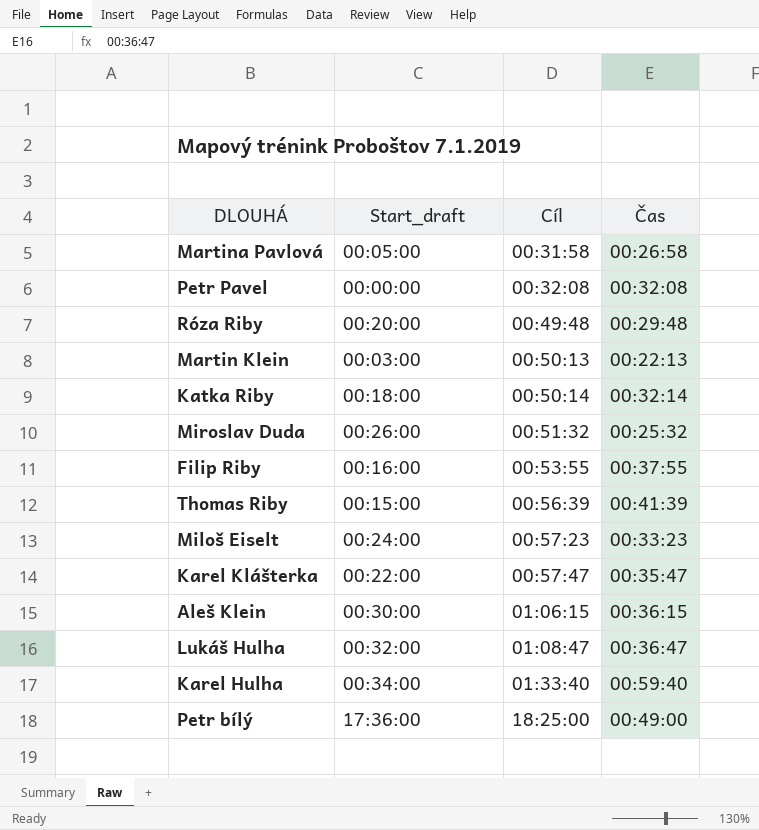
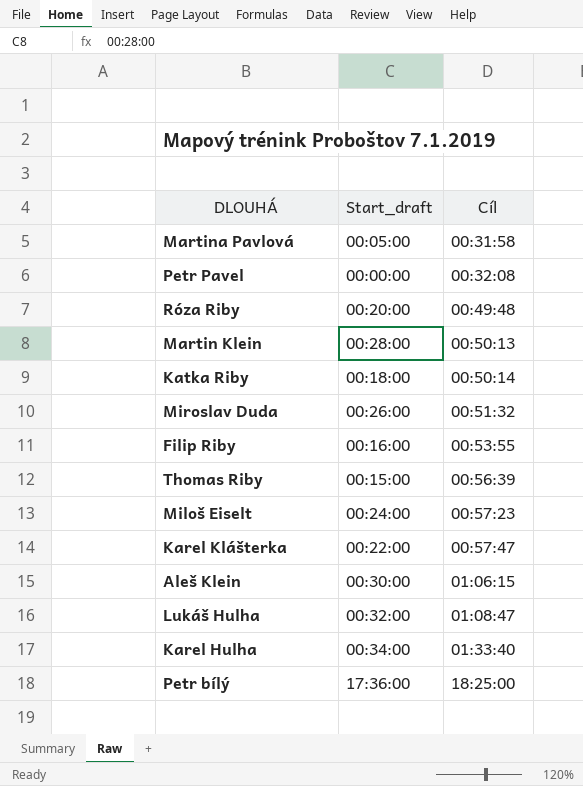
column Čas | position: 4 -> none
Martin Klein | Start_draft: 00:03:00 -> 00:28:00

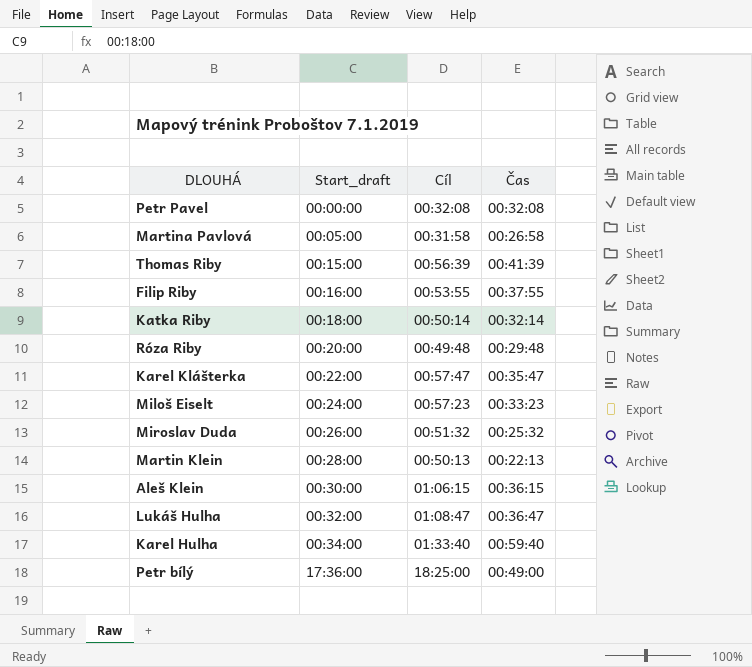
row order: Cíl ascending -> Start_draft ascending
column Čas | position: none -> 4

